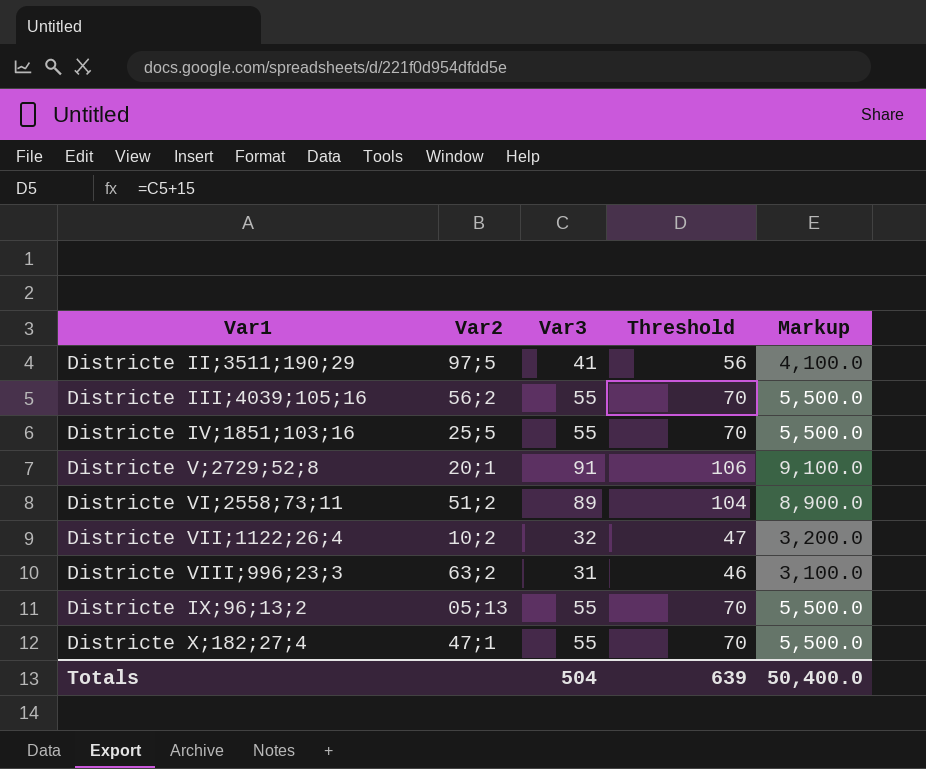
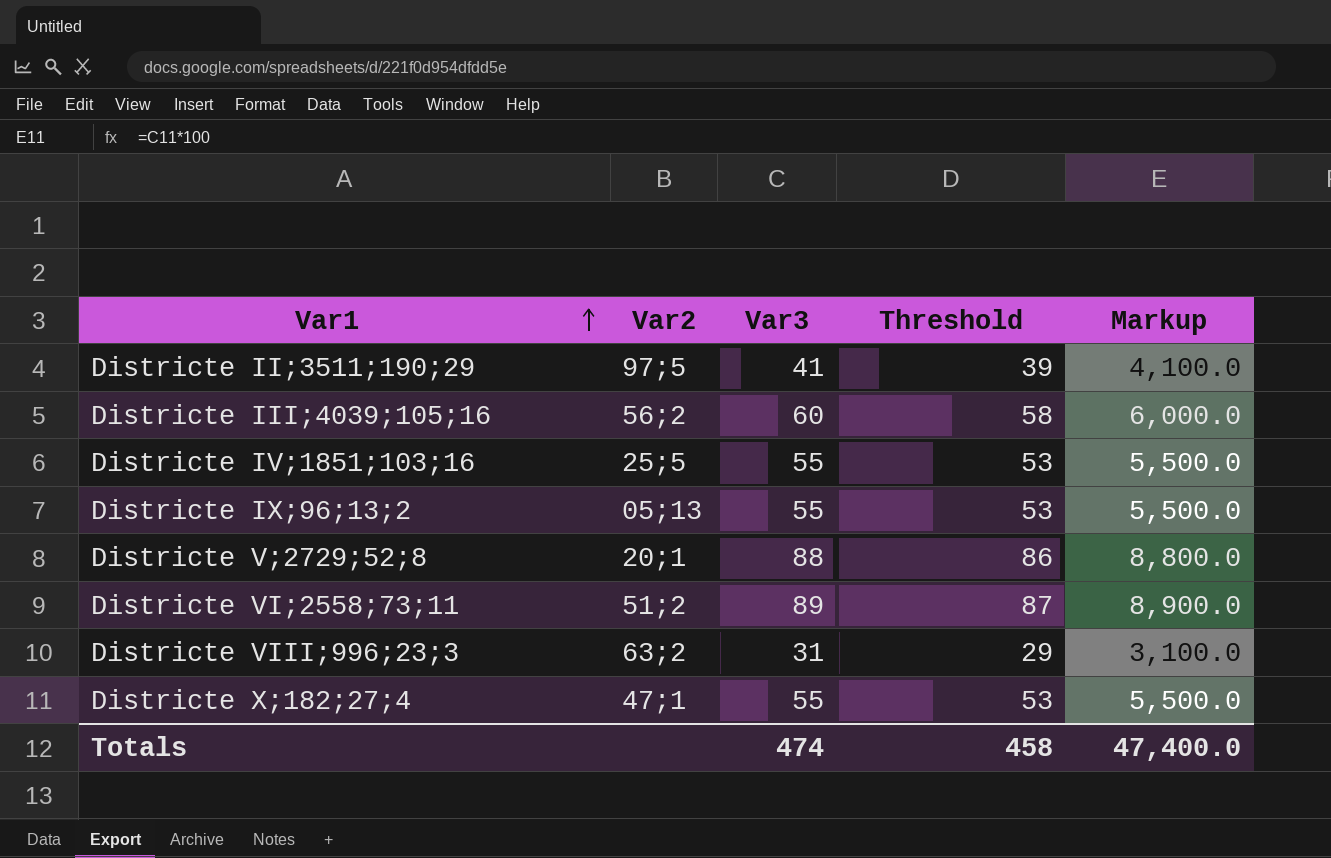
row order: none -> Var1 ascending
column Threshold | formula: [Var3] + 15 -> [Var3] - 2
row Districte VII;1122;26;4: 10;2 | 32 | 47 | 3,200.0 -> none
Districte III;4039;105;16 | Var3: 55 -> 60
Districte III;4039;105;16 | Markup: 5,500.0 -> 6,000.0
Districte V;2729;52;8 | Var3: 91 -> 88
Districte V;2729;52;8 | Markup: 9,100.0 -> 8,800.0
Totals | Var3: 504 -> 474
Totals | Threshold: 639 -> 458
Totals | Markup: 50,400.0 -> 47,400.0

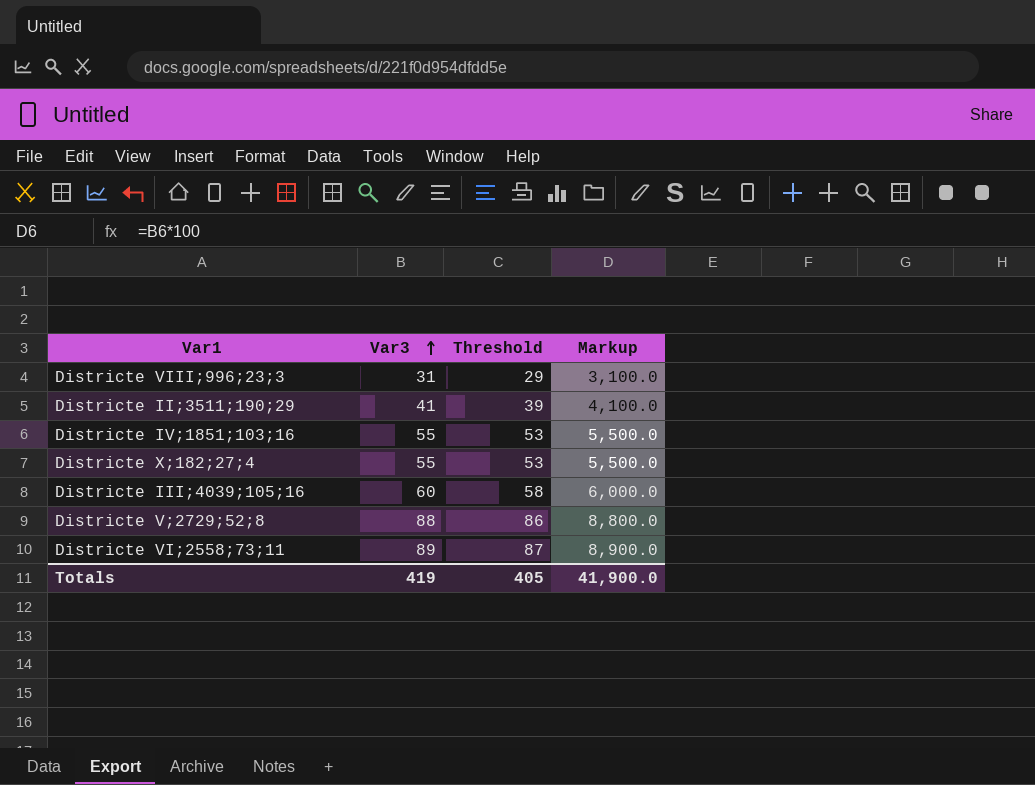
row order: Var1 ascending -> Var3 ascending
column Var2 | position: 2 -> none
row Districte IX;96;13;2: 05;13 | 55 | 53 | 5,500.0 -> none
Totals | Var3: 474 -> 419
Totals | Threshold: 458 -> 405
Totals | Markup: 47,400.0 -> 41,900.0

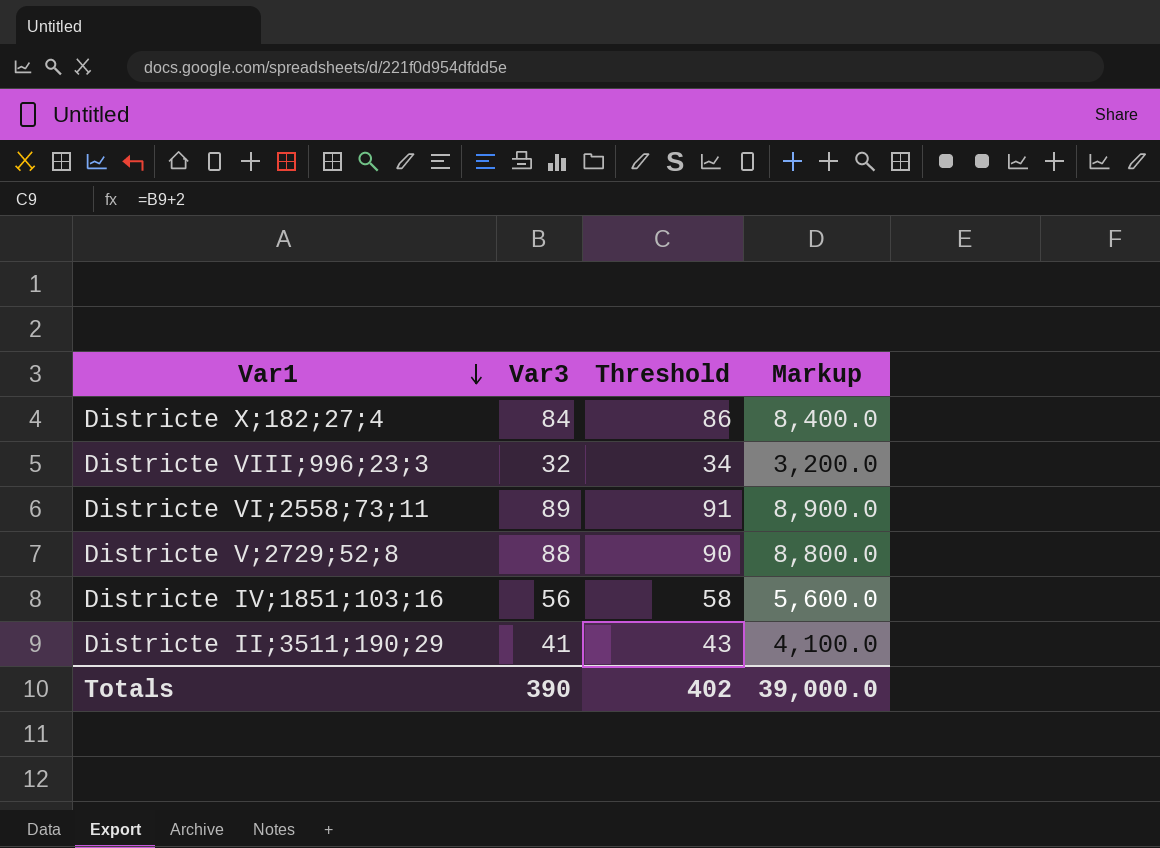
row order: Var3 ascending -> Var1 descending
column Threshold | formula: [Var3] - 2 -> [Var3] + 2
row Districte III;4039;105;16: 60 | 58 | 6,000.0 -> none
Districte X;182;27;4 | Var3: 55 -> 84
Districte X;182;27;4 | Markup: 5,500.0 -> 8,400.0
Districte VIII;996;23;3 | Var3: 31 -> 32
Districte VIII;996;23;3 | Markup: 3,100.0 -> 3,200.0
Districte IV;1851;103;16 | Var3: 55 -> 56
Districte IV;1851;103;16 | Markup: 5,500.0 -> 5,600.0
Totals | Var3: 419 -> 390
Totals | Threshold: 405 -> 402
Totals | Markup: 41,900.0 -> 39,000.0

